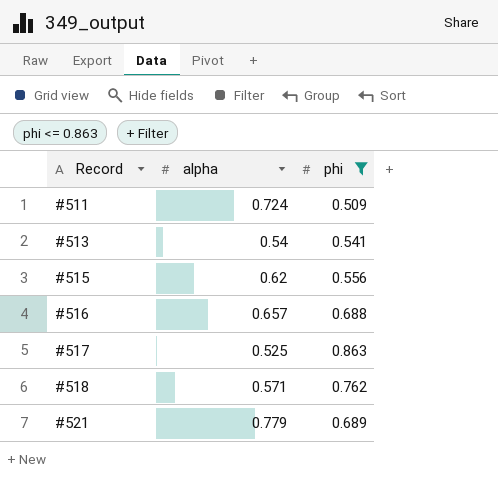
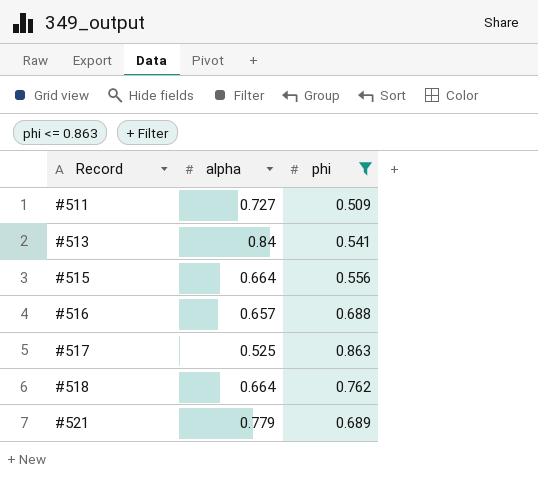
#511 | alpha: 0.724 -> 0.727
#513 | alpha: 0.54 -> 0.84
#515 | alpha: 0.62 -> 0.664
#518 | alpha: 0.571 -> 0.664

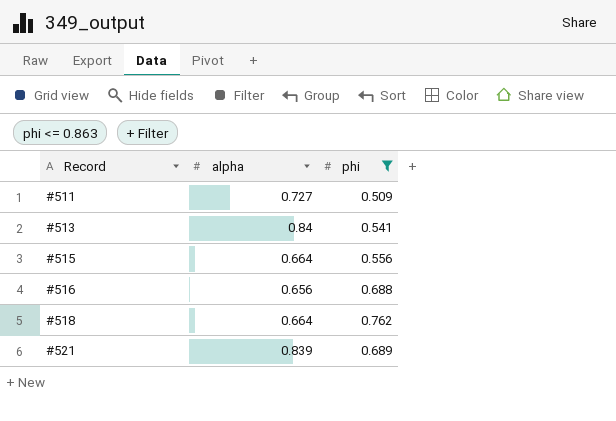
row #517: 0.525 | 0.863 -> none
#516 | alpha: 0.657 -> 0.656
#521 | alpha: 0.779 -> 0.839

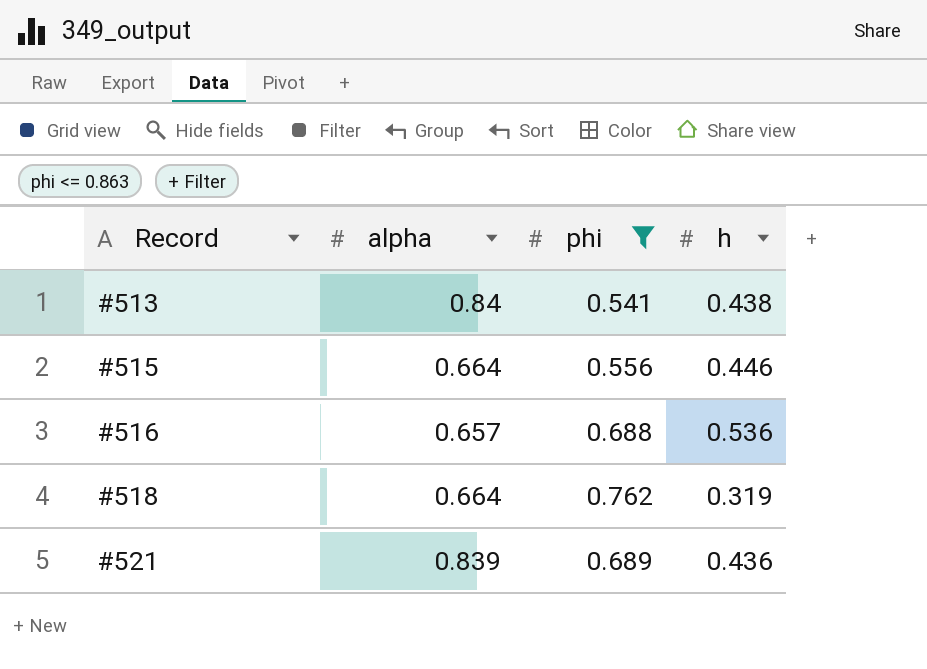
column h | position: none -> 4
row #511: 0.727 | 0.509 -> none
#516 | alpha: 0.656 -> 0.657

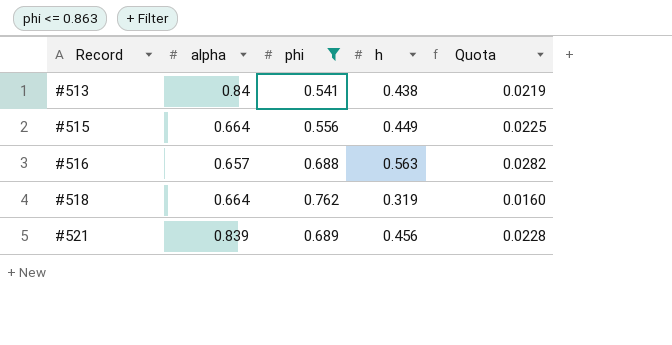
column Quota | formula: none -> [h] * 0.05
#515 | h: 0.446 -> 0.449
#516 | h: 0.536 -> 0.563
#521 | h: 0.436 -> 0.456

